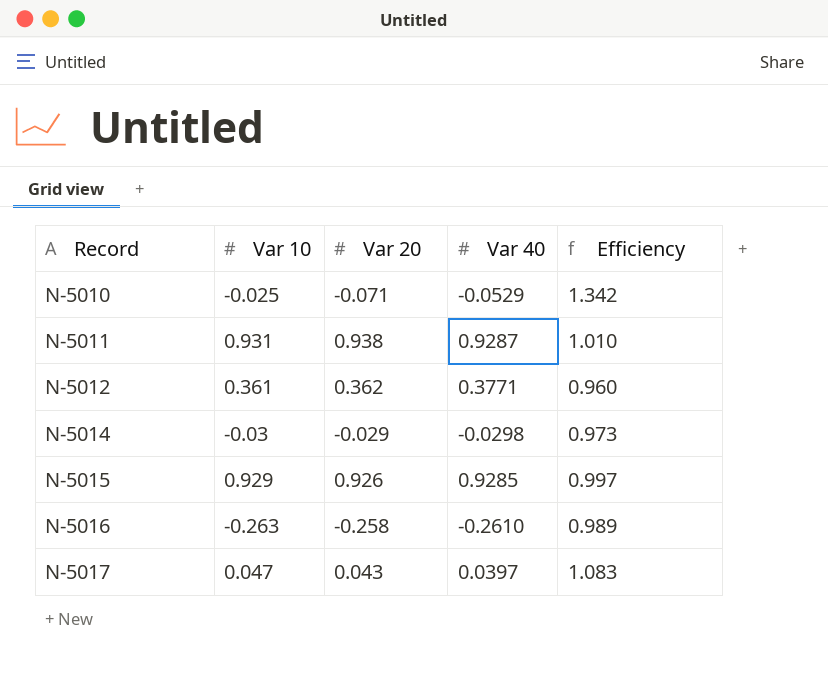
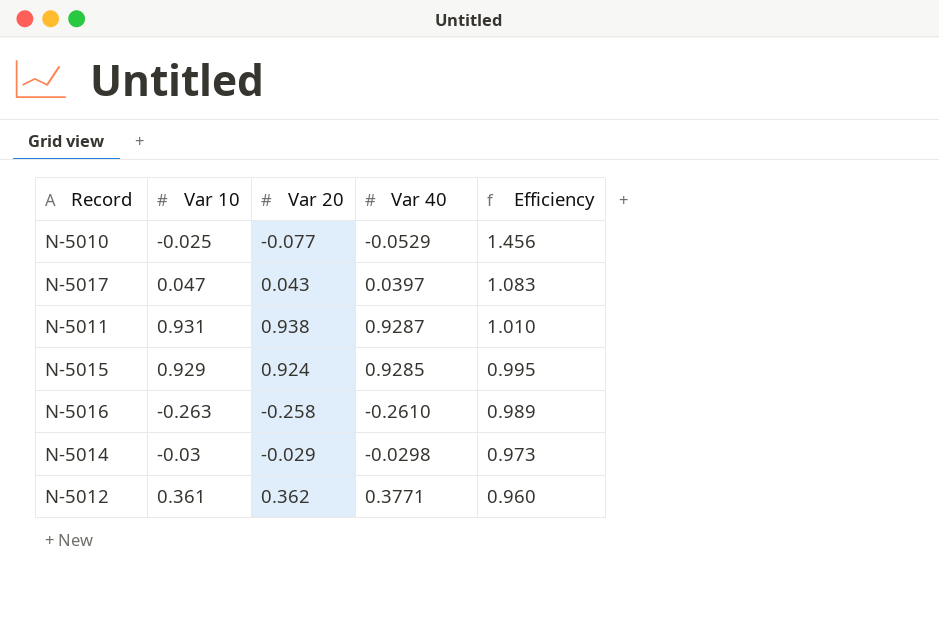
row order: Record ascending -> Efficiency descending
N-5010 | Var 20: -0.071 -> -0.077
N-5010 | Efficiency: 1.342 -> 1.456
N-5015 | Var 20: 0.926 -> 0.924
N-5015 | Efficiency: 0.997 -> 0.995

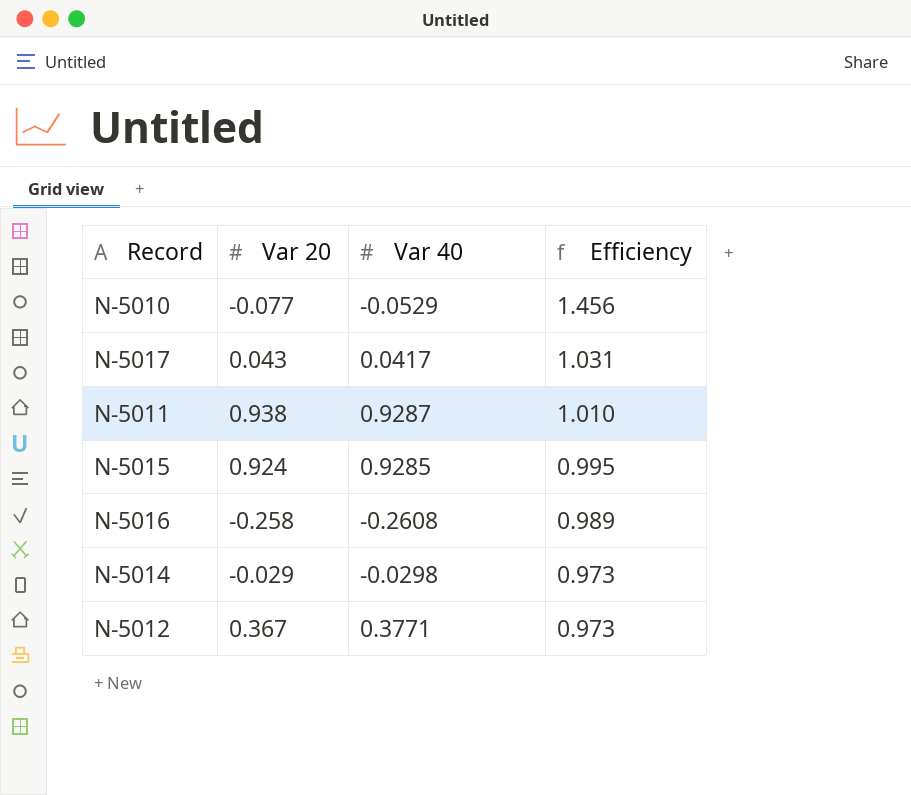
column Var 10 | position: 2 -> none
N-5017 | Var 40: 0.0397 -> 0.0417
N-5017 | Efficiency: 1.083 -> 1.031
N-5016 | Var 40: -0.2610 -> -0.2608
N-5012 | Var 20: 0.362 -> 0.367
N-5012 | Efficiency: 0.960 -> 0.973

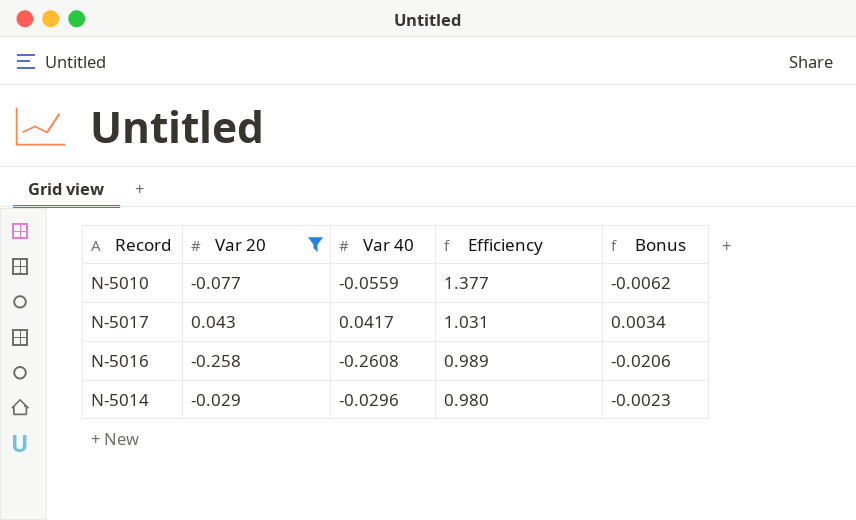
filter: none -> Var 20 <= 0.043
column Bonus | formula: none -> [Var 20] * 0.08
N-5010 | Var 40: -0.0529 -> -0.0559
N-5010 | Efficiency: 1.456 -> 1.377
N-5014 | Var 40: -0.0298 -> -0.0296
N-5014 | Efficiency: 0.973 -> 0.980

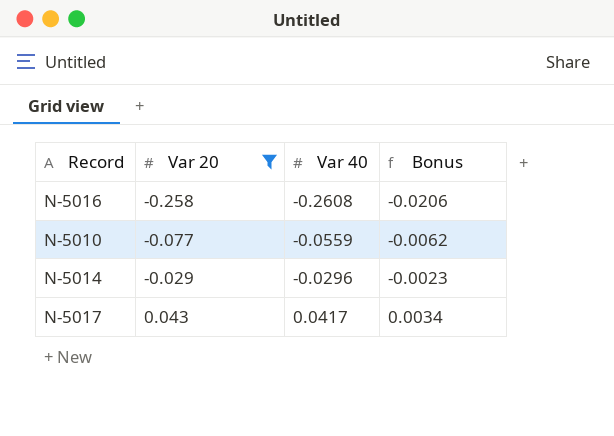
row order: Efficiency descending -> Var 20 ascending
column Efficiency | formula: [Var 20] / [Var 40] -> none

